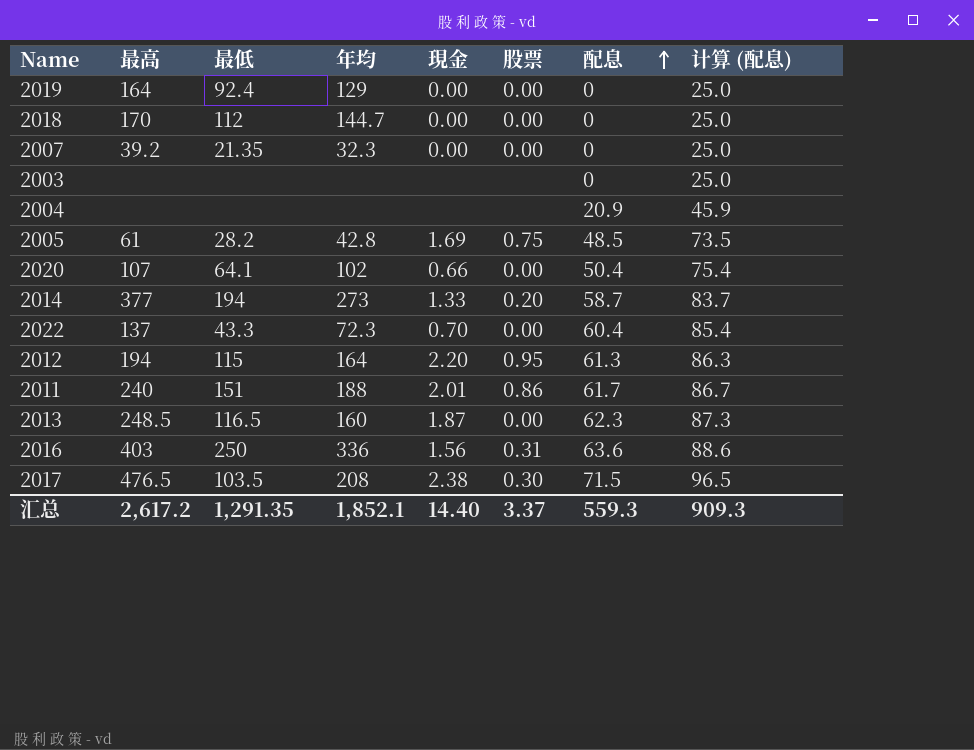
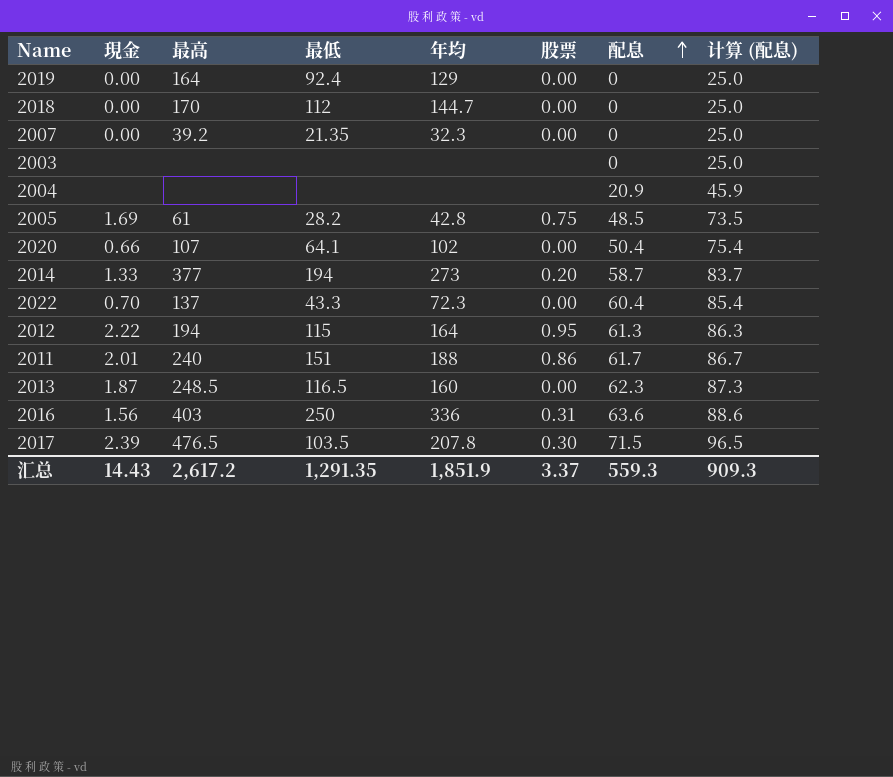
column 現金 | position: 5 -> 2
2012 | 現金: 2.20 -> 2.22
2017 | 現金: 2.38 -> 2.39
2017 | 年均: 208 -> 207.8
汇总 | 現金: 14.40 -> 14.43
汇总 | 年均: 1,852.1 -> 1,851.9

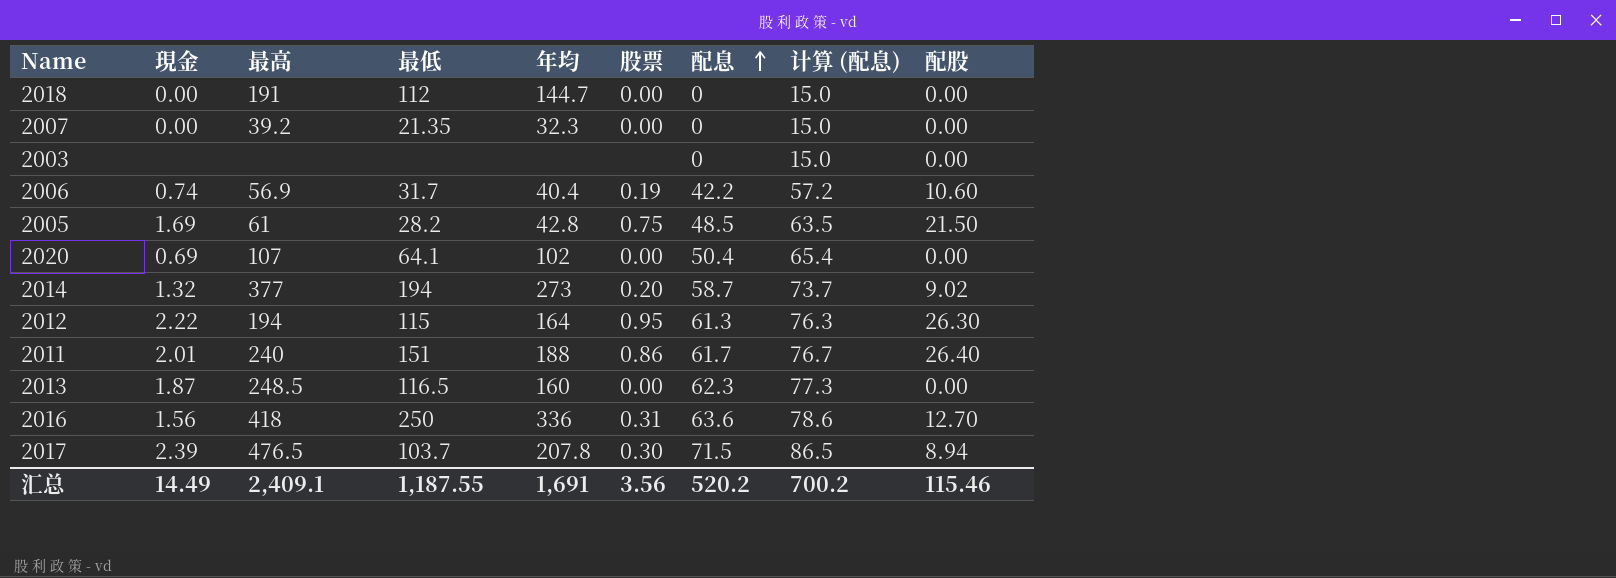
column 计算 (配息) | formula: [配息] + 25 -> [配息] + 15
column 配股 | position: none -> 9
row 2019: 0.00 | 164 | 92.4 | 129 | 0.00 | 0 | 25.0 -> none
row 2004: none | none | none | none | none | 20.9 | 45.9 -> none
row 2022: 0.70 | 137 | 43.3 | 72.3 | 0.00 | 60.4 | 85.4 -> none
2018 | 最高: 170 -> 191
row 2006: none -> 0.74 | 56.9 | 31.7 | 40.4 | 0.19 | 42.2 | 57.2 | 10.60
2020 | 現金: 0.66 -> 0.69
2014 | 現金: 1.33 -> 1.32
2016 | 最高: 403 -> 418
2017 | 最低: 103.5 -> 103.7
汇总 | 現金: 14.43 -> 14.49
汇总 | 最高: 2,617.2 -> 2,409.1
汇总 | 最低: 1,291.35 -> 1,187.55
汇总 | 年均: 1,851.9 -> 1,691
汇总 | 股票: 3.37 -> 3.56
汇总 | 配息: 559.3 -> 520.2
汇总 | 计算 (配息): 909.3 -> 700.2

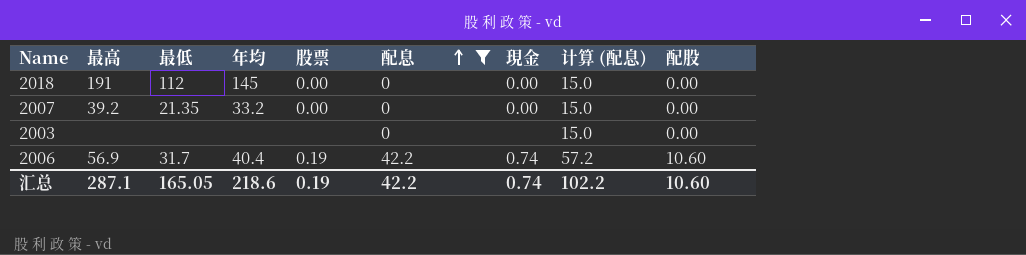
filter: none -> 配息 <= 42.2
column 現金 | position: 2 -> 7
2018 | 年均: 144.7 -> 145
2007 | 年均: 32.3 -> 33.2
汇总 | 最高: 2,409.1 -> 287.1
汇总 | 最低: 1,187.55 -> 165.05
汇总 | 年均: 1,691 -> 218.6
汇总 | 股票: 3.56 -> 0.19
汇总 | 配息: 520.2 -> 42.2
汇总 | 現金: 14.49 -> 0.74
汇总 | 计算 (配息): 700.2 -> 102.2
汇总 | 配股: 115.46 -> 10.60

